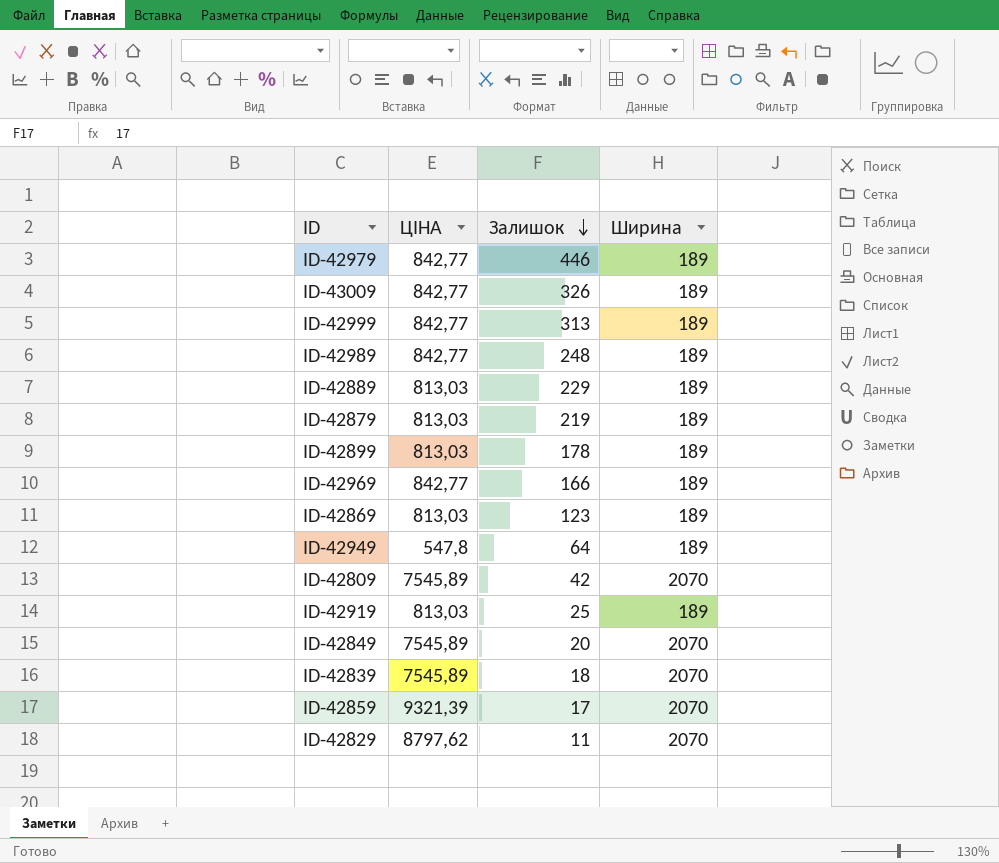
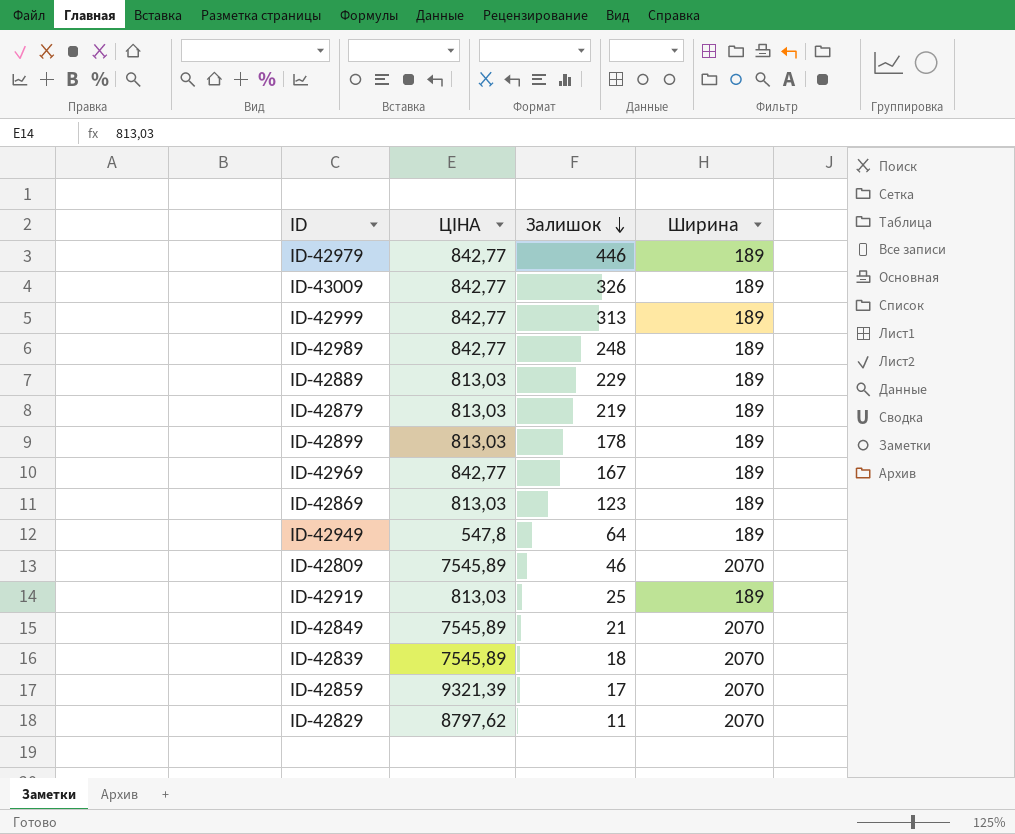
ID-42969 | Залишок: 166 -> 167
ID-42809 | Залишок: 42 -> 46
ID-42849 | Залишок: 20 -> 21

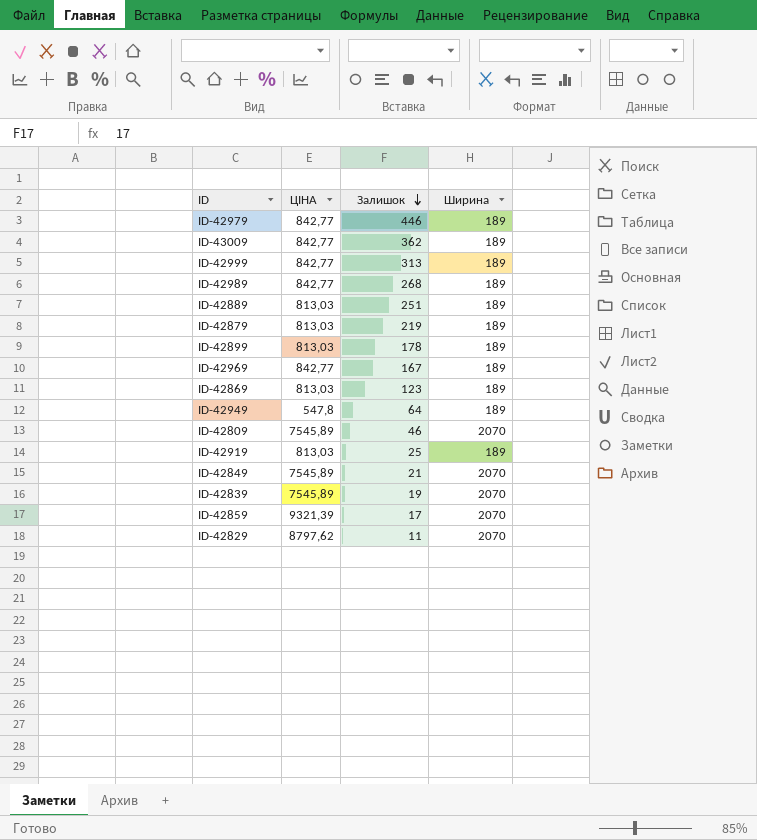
ID-43009 | Залишок: 326 -> 362
ID-42989 | Залишок: 248 -> 268
ID-42889 | Залишок: 229 -> 251
ID-42839 | Залишок: 18 -> 19

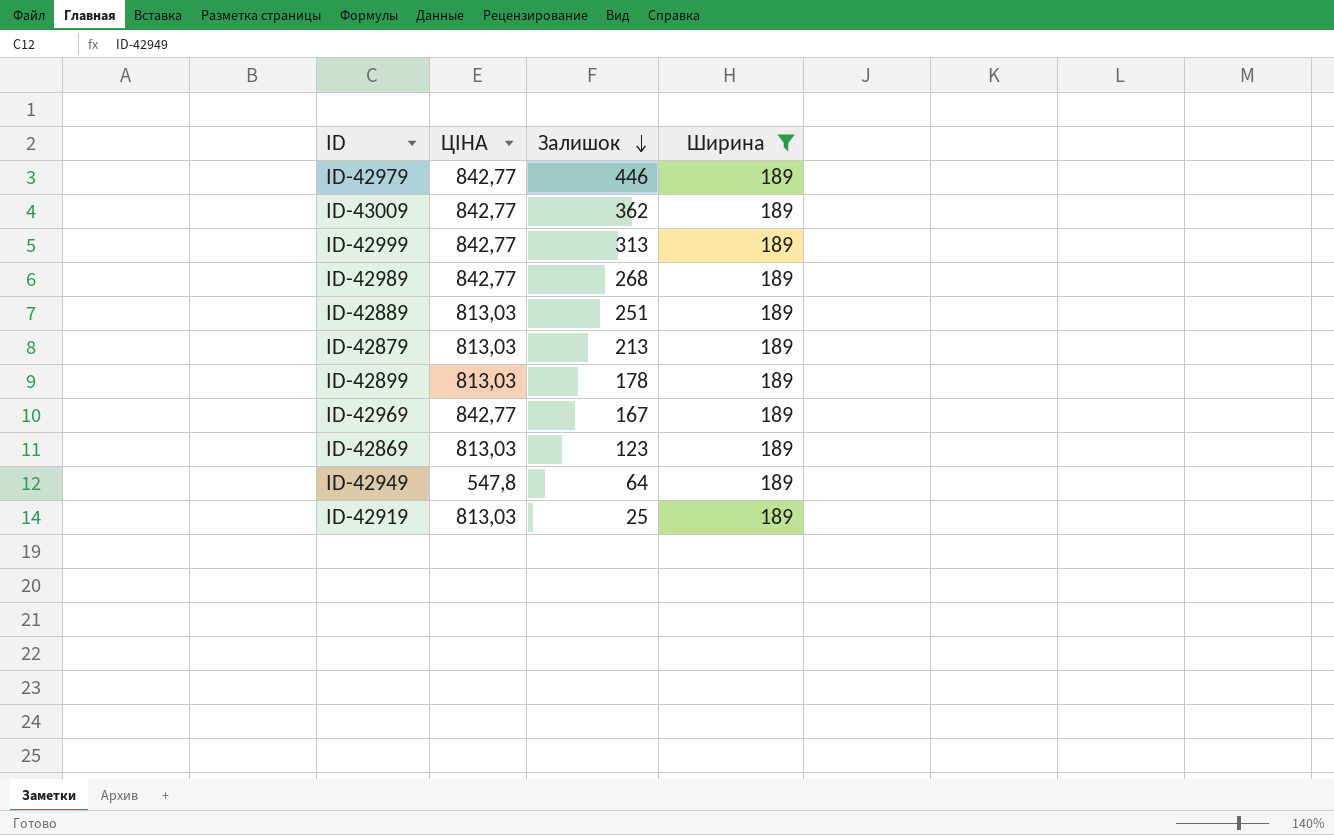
filter: none -> Ширина = 189
ID-42879 | Залишок: 219 -> 213

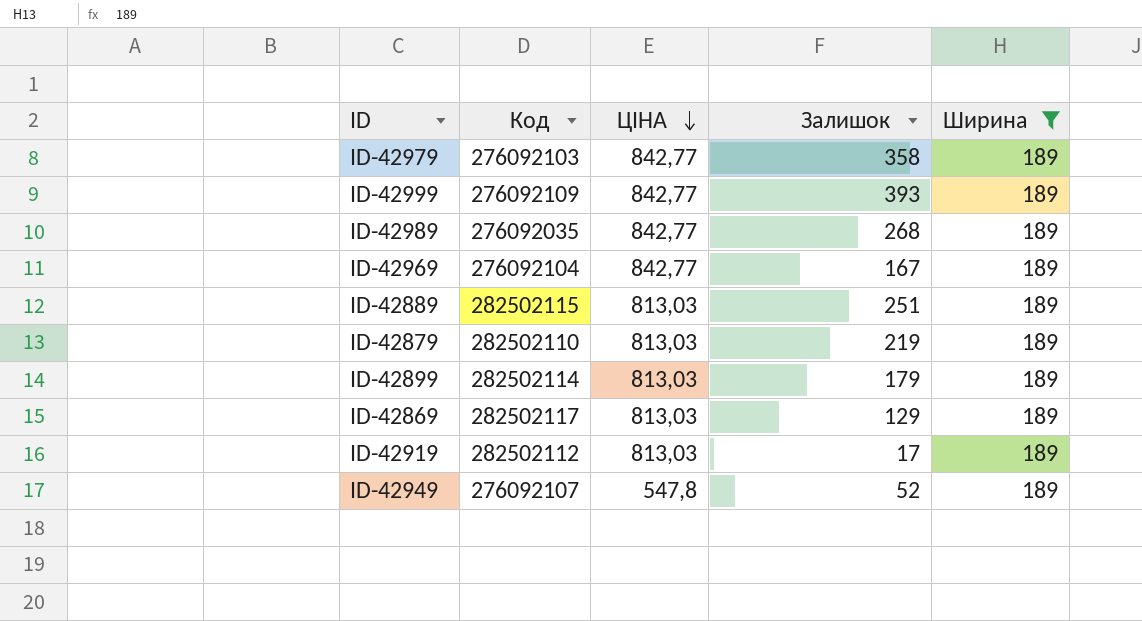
row order: Залишок descending -> ЦІНА descending
column Код | position: none -> 2
row ID-43009: 842,77 | 362 | 189 -> none
ID-42979 | Залишок: 446 -> 358
ID-42999 | Залишок: 313 -> 393
ID-42879 | Залишок: 213 -> 219
ID-42899 | Залишок: 178 -> 179
ID-42869 | Залишок: 123 -> 129
ID-42919 | Залишок: 25 -> 17
ID-42949 | Залишок: 64 -> 52

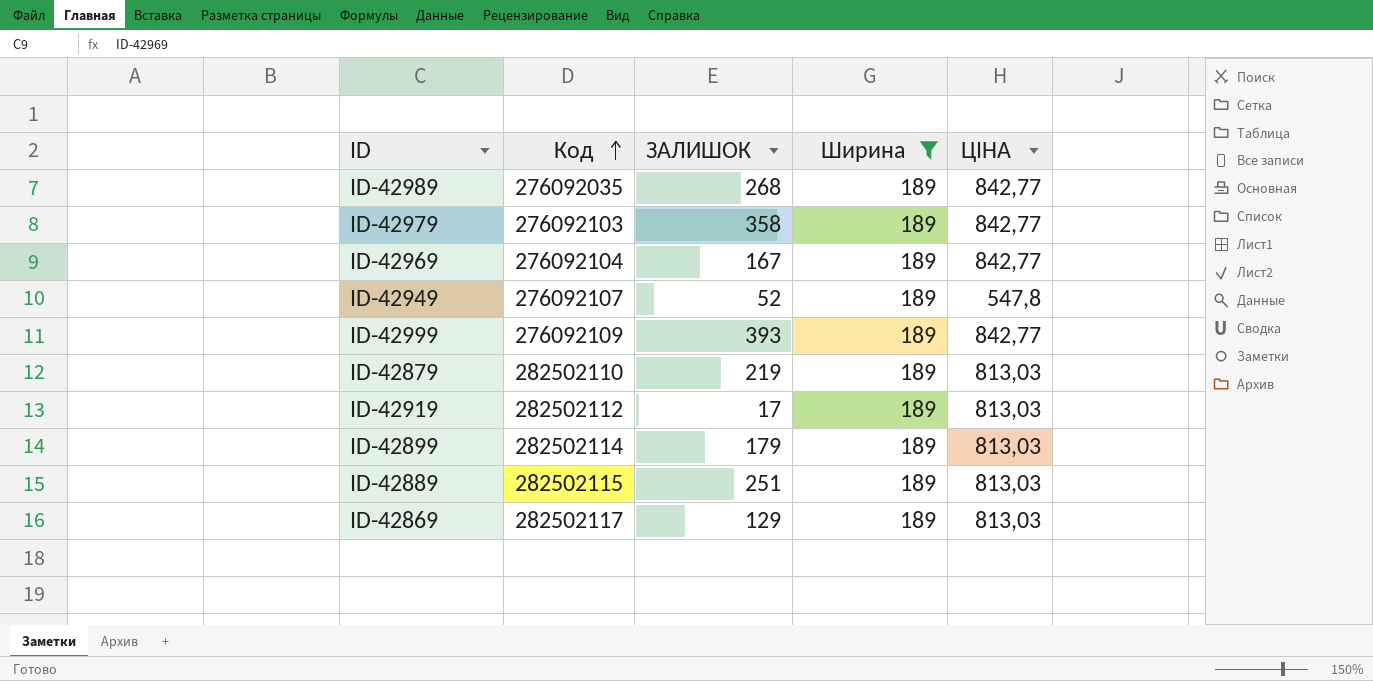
row order: ЦІНА descending -> Код ascending
column name: Залишок -> ЗАЛИШОК
column ЦІНА | position: 3 -> 5

